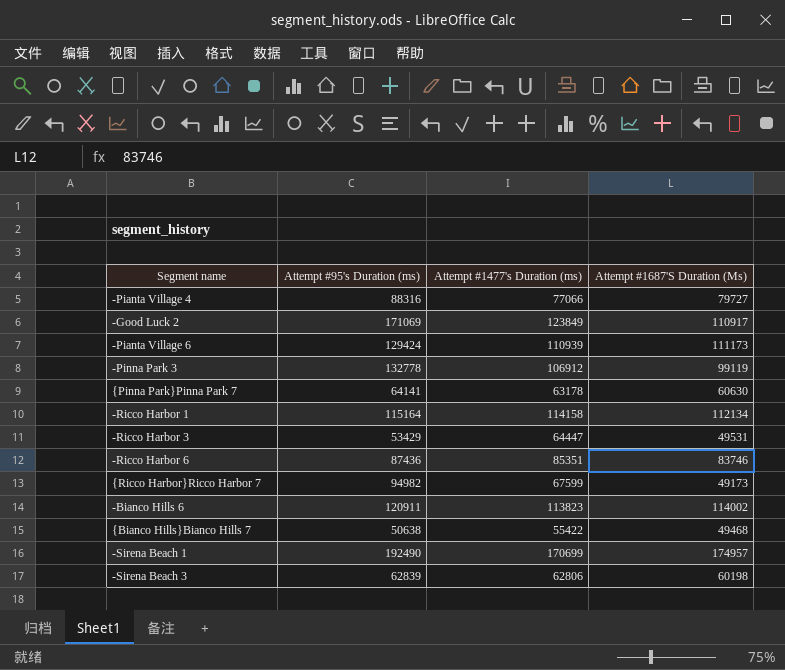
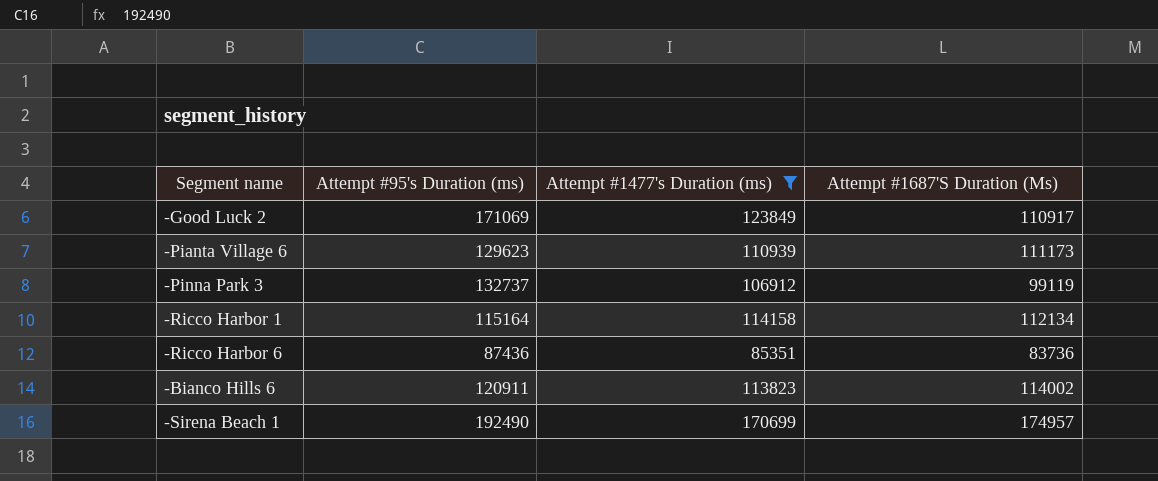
filter: none -> Attempt #1477's Duration (ms) >= 85351
-Pianta Village 6 | Attempt #95's Duration (ms): 129424 -> 129623
-Pinna Park 3 | Attempt #95's Duration (ms): 132778 -> 132737
-Ricco Harbor 6 | Attempt #1687'S Duration (Ms): 83746 -> 83736

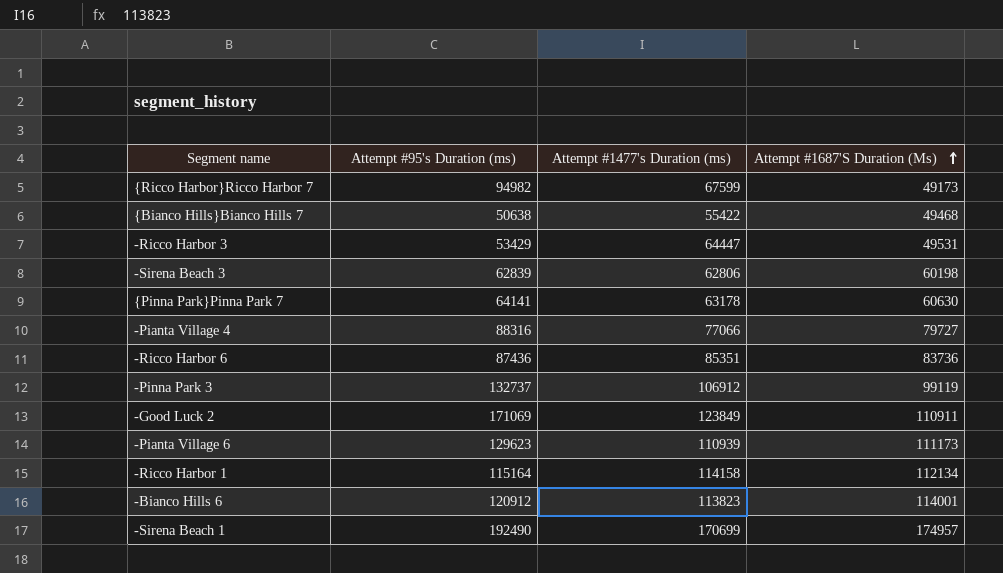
filter: Attempt #1477's Duration (ms) >= 85351 -> none
row order: none -> Attempt #1687'S Duration (Ms) ascending
-Good Luck 2 | Attempt #1687'S Duration (Ms): 110917 -> 110911
-Bianco Hills 6 | Attempt #95's Duration (ms): 120911 -> 120912
-Bianco Hills 6 | Attempt #1687'S Duration (Ms): 114002 -> 114001

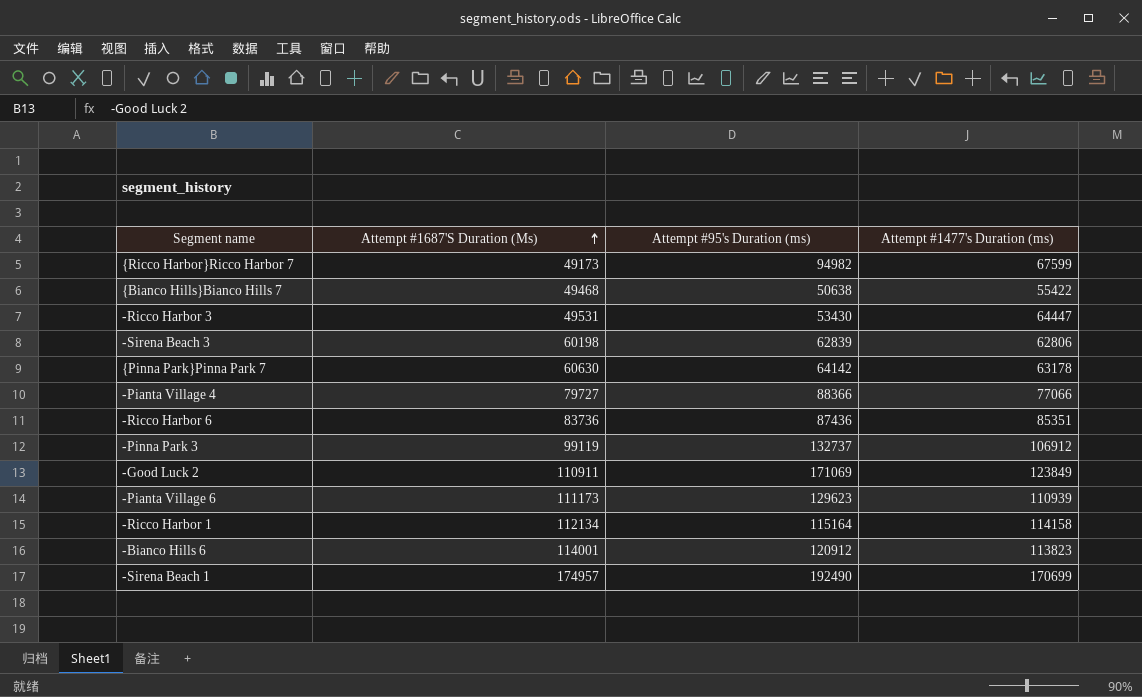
column Attempt #1687'S Duration (Ms) | position: 4 -> 2
-Ricco Harbor 3 | Attempt #95's Duration (ms): 53429 -> 53430
{Pinna Park}Pinna Park 7 | Attempt #95's Duration (ms): 64141 -> 64142
-Pianta Village 4 | Attempt #95's Duration (ms): 88316 -> 88366

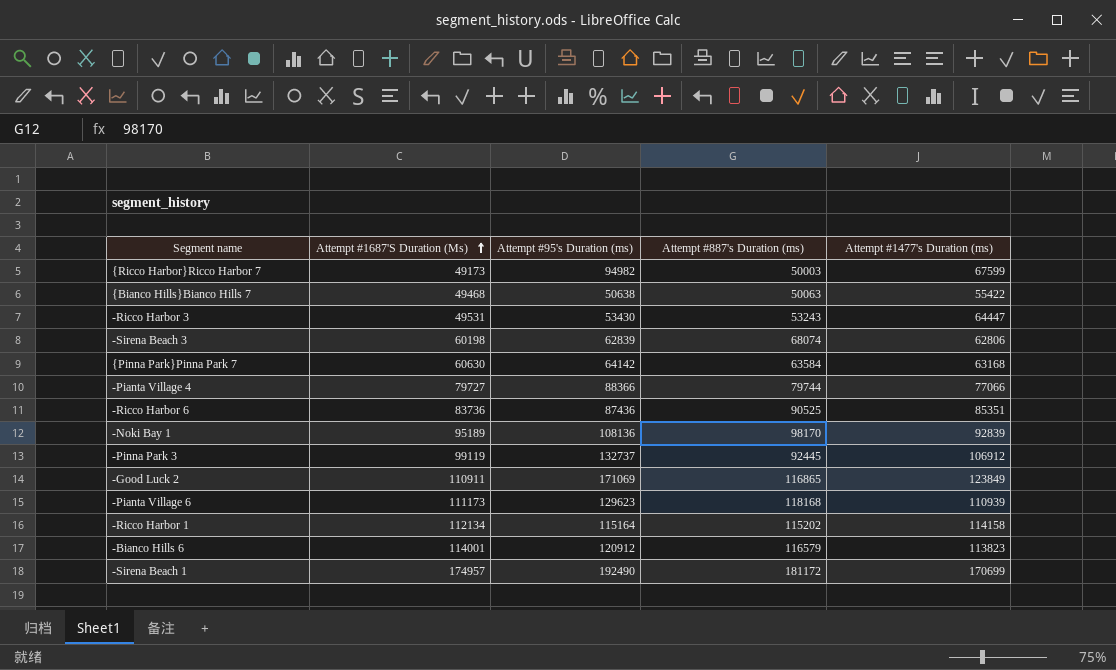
column Attempt #887's Duration (ms) | position: none -> 4
{Pinna Park}Pinna Park 7 | Attempt #1477's Duration (ms): 63178 -> 63168
row -Noki Bay 1: none -> 95189 | 108136 | 98170 | 92839

